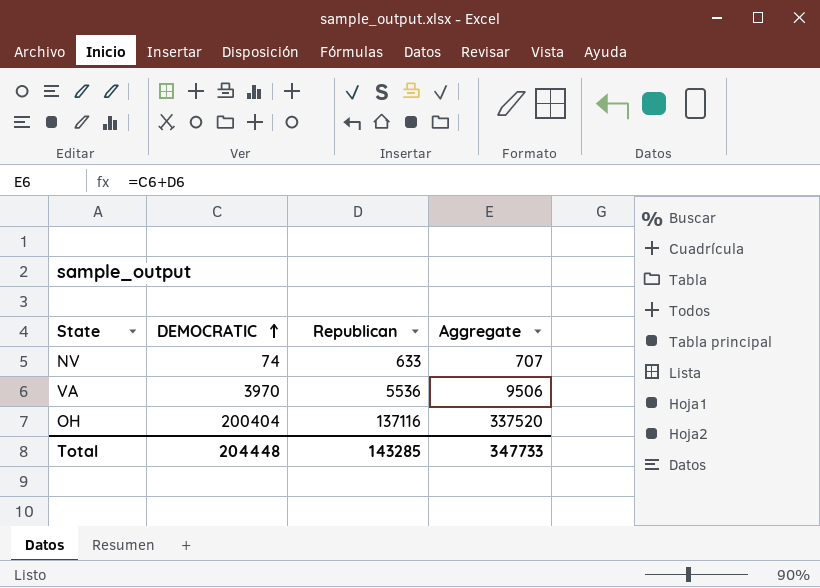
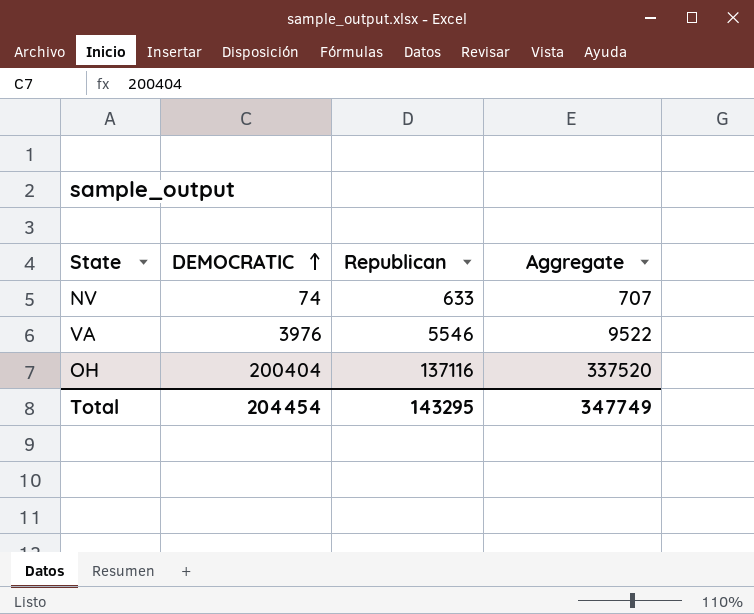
VA | DEMOCRATIC: 3970 -> 3976
VA | Republican: 5536 -> 5546
VA | Aggregate: 9506 -> 9522
Total | DEMOCRATIC: 204448 -> 204454
Total | Republican: 143285 -> 143295
Total | Aggregate: 347733 -> 347749

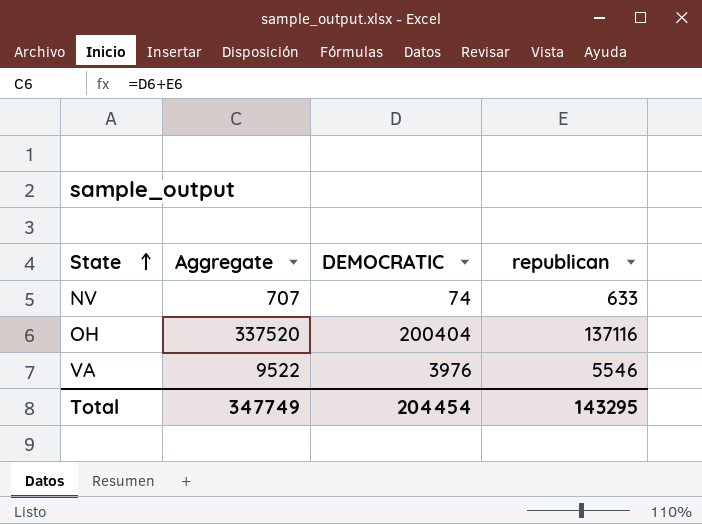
row order: DEMOCRATIC ascending -> State ascending
column Aggregate | position: 4 -> 2
column name: Republican -> republican

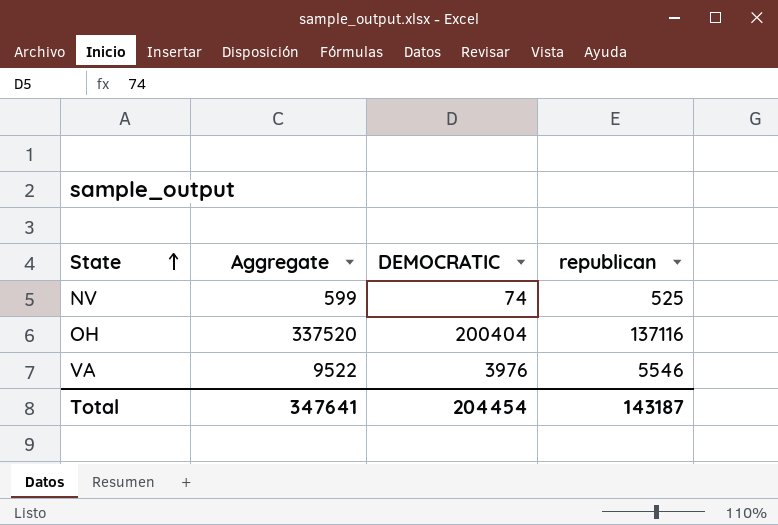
NV | Aggregate: 707 -> 599
NV | republican: 633 -> 525
Total | Aggregate: 347749 -> 347641
Total | republican: 143295 -> 143187

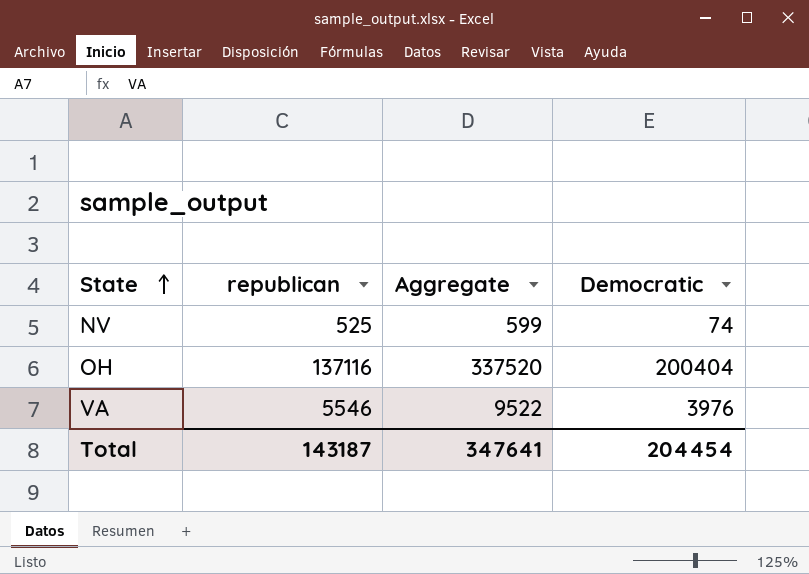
column republican | position: 4 -> 2
column name: DEMOCRATIC -> Democratic

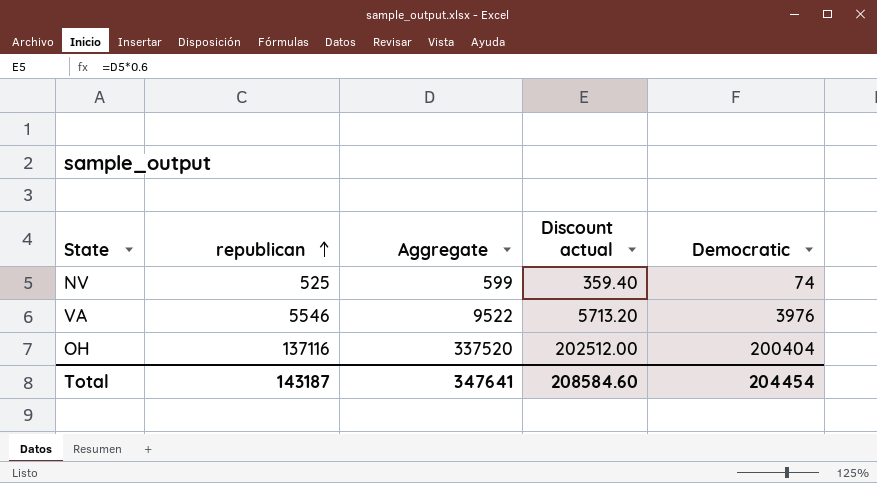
row order: State ascending -> republican ascending
column Discount actual | formula: none -> [Aggregate] * 0.6

